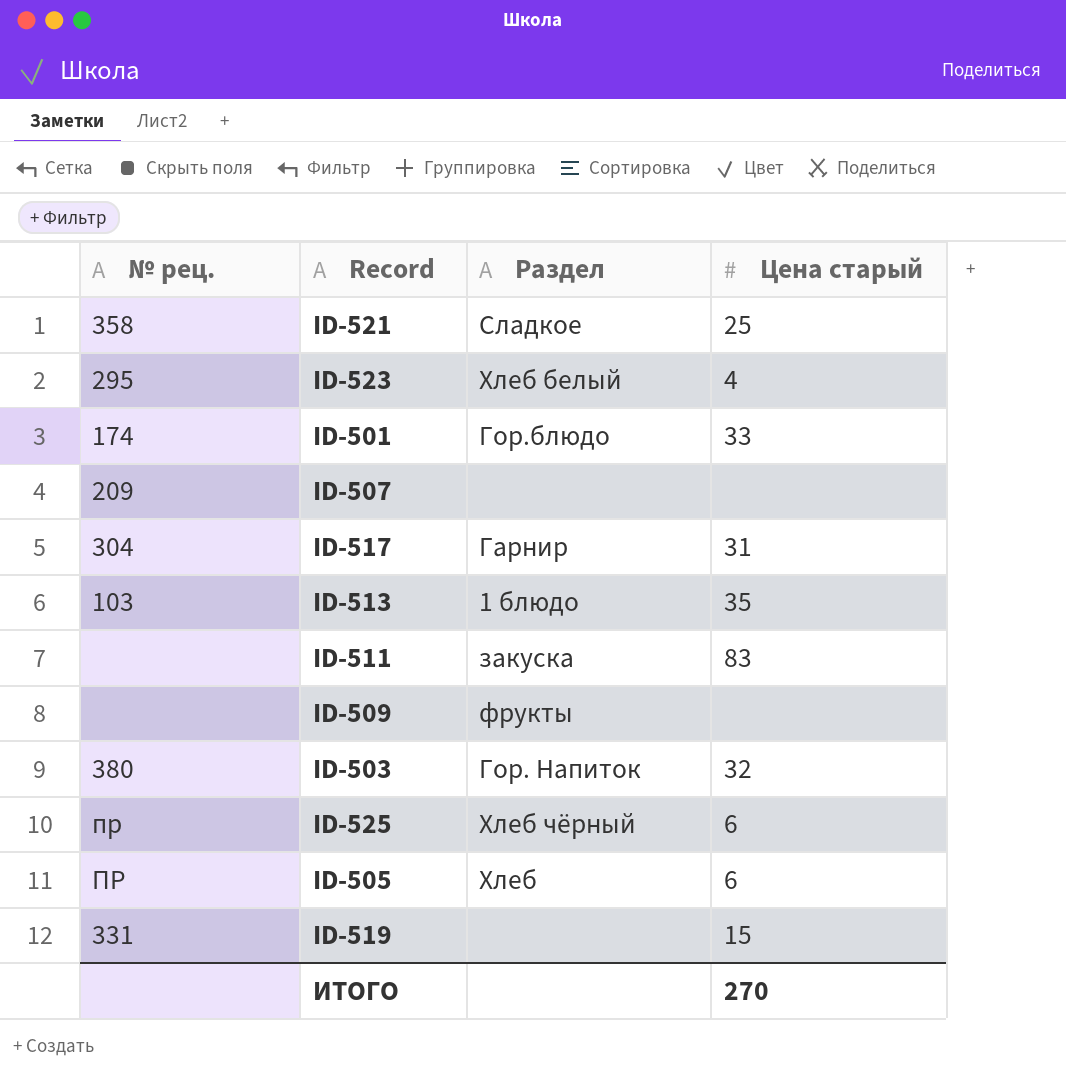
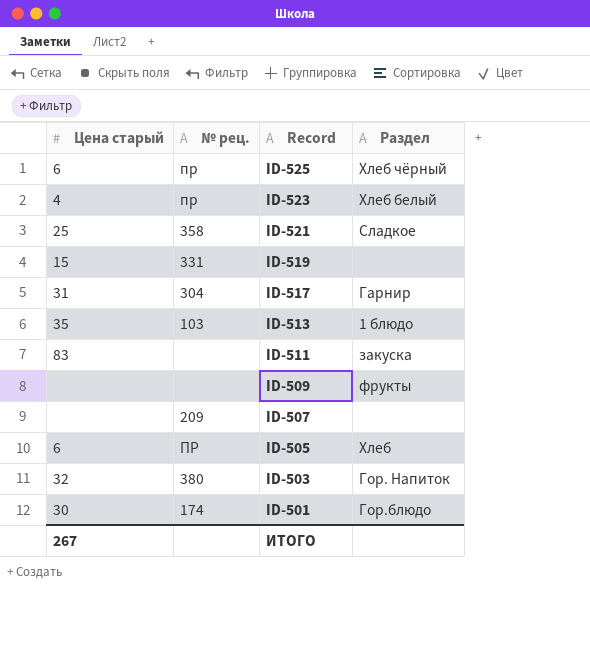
row order: none -> Record descending
column Цена старый | position: 4 -> 1
ID-523 | № рец.: 295 -> пр
ID-501 | Цена старый: 33 -> 30
ИТОГО | Цена старый: 270 -> 267

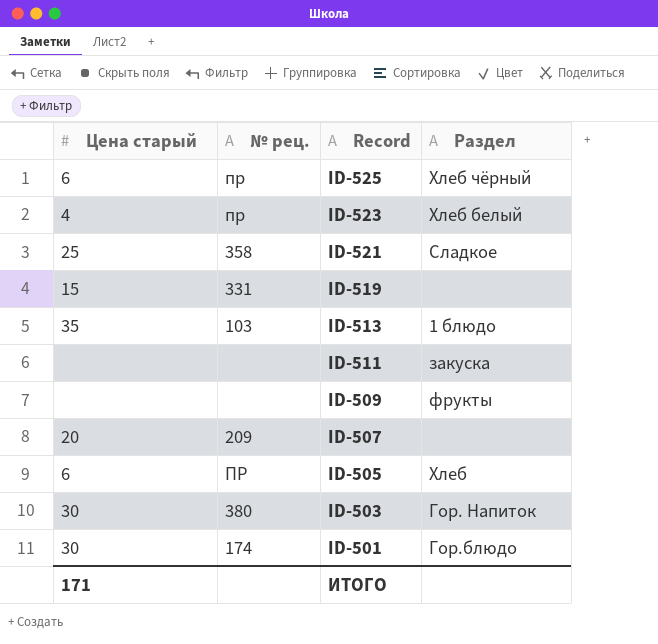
row ID-517: 31 | 304 | Гарнир -> none
ID-511 | Цена старый: 83 -> none
ID-507 | Цена старый: none -> 20
ID-503 | Цена старый: 32 -> 30
ИТОГО | Цена старый: 267 -> 171

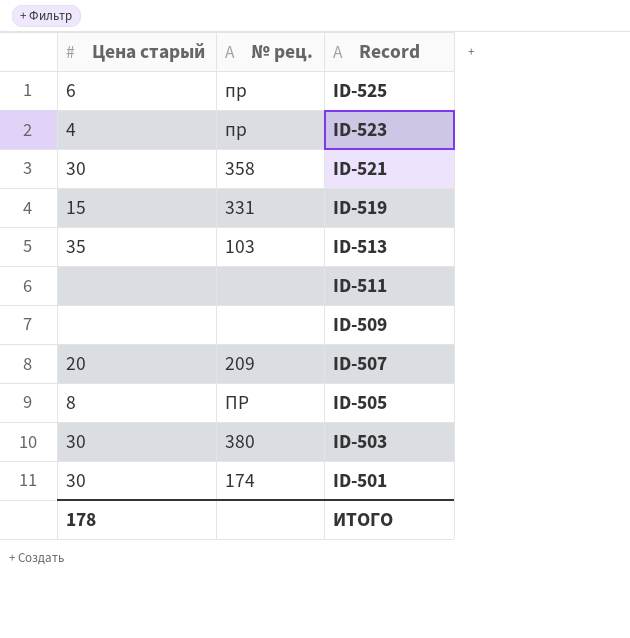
column Раздел | position: 4 -> none
ID-521 | Цена старый: 25 -> 30
ID-505 | Цена старый: 6 -> 8
ИТОГО | Цена старый: 171 -> 178

